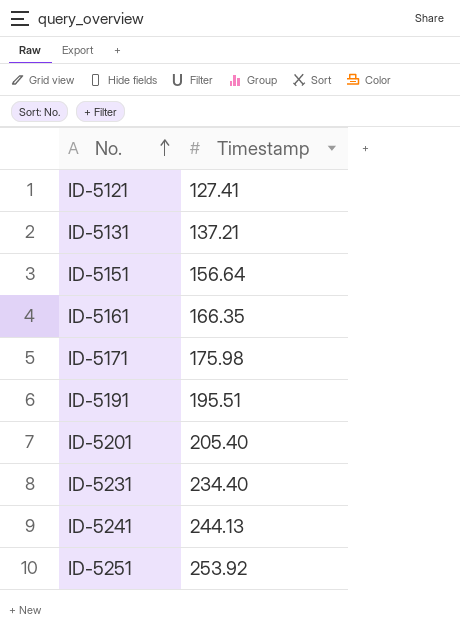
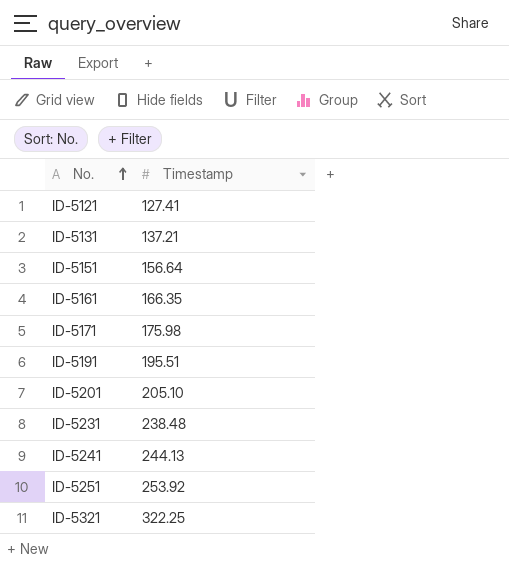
ID-5201 | Timestamp: 205.40 -> 205.10
ID-5231 | Timestamp: 234.40 -> 238.48
row ID-5321: none -> 322.25

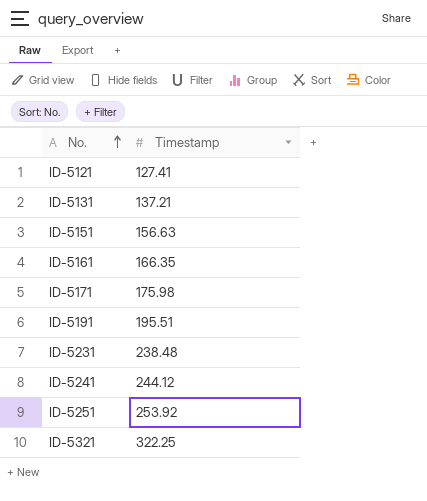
row ID-5201: 205.10 -> none
ID-5151 | Timestamp: 156.64 -> 156.63
ID-5241 | Timestamp: 244.13 -> 244.12

